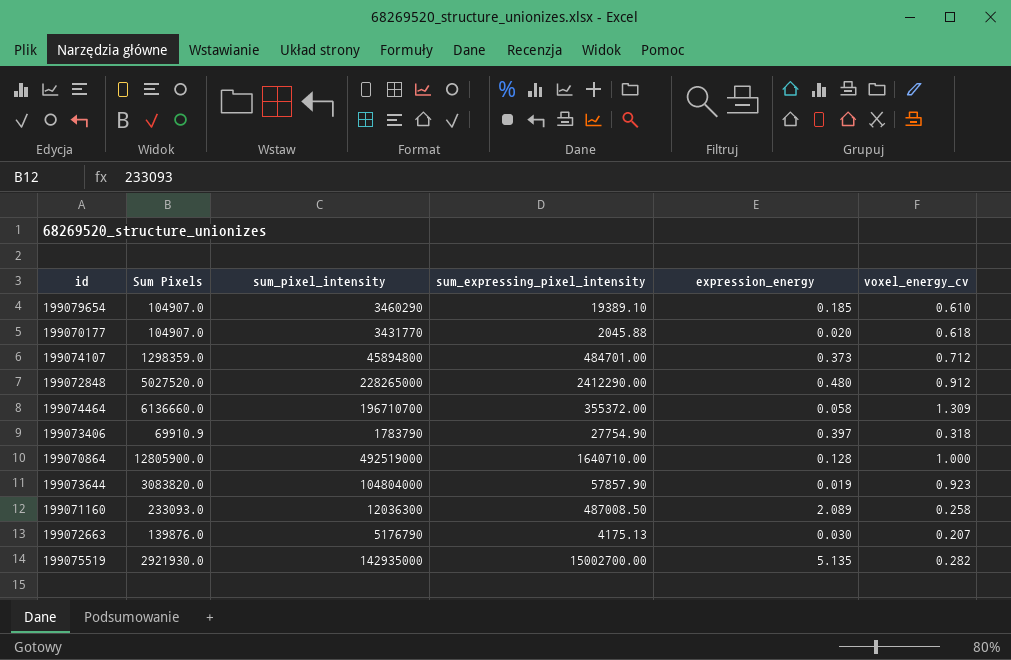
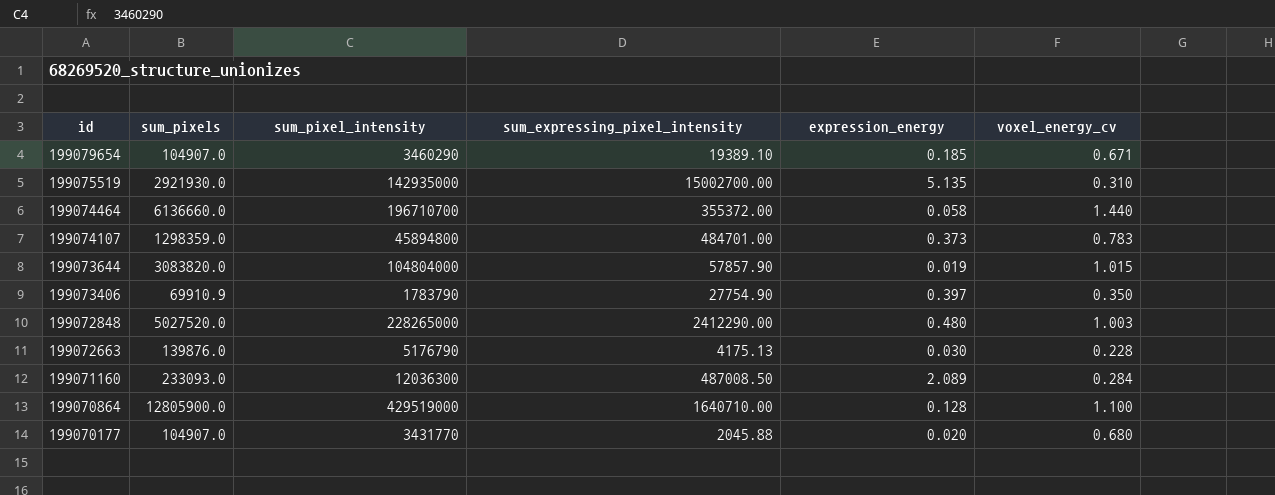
row order: none -> id descending
column name: Sum Pixels -> sum_pixels
199079654 | voxel_energy_cv: 0.610 -> 0.671
199075519 | voxel_energy_cv: 0.282 -> 0.310
199074464 | voxel_energy_cv: 1.309 -> 1.440
199074107 | voxel_energy_cv: 0.712 -> 0.783
199073644 | voxel_energy_cv: 0.923 -> 1.015
199073406 | voxel_energy_cv: 0.318 -> 0.350
199072848 | voxel_energy_cv: 0.912 -> 1.003
199072663 | voxel_energy_cv: 0.207 -> 0.228
199071160 | voxel_energy_cv: 0.258 -> 0.284
199070864 | sum_pixel_intensity: 492519000 -> 429519000
199070864 | voxel_energy_cv: 1.000 -> 1.100
199070177 | voxel_energy_cv: 0.618 -> 0.680

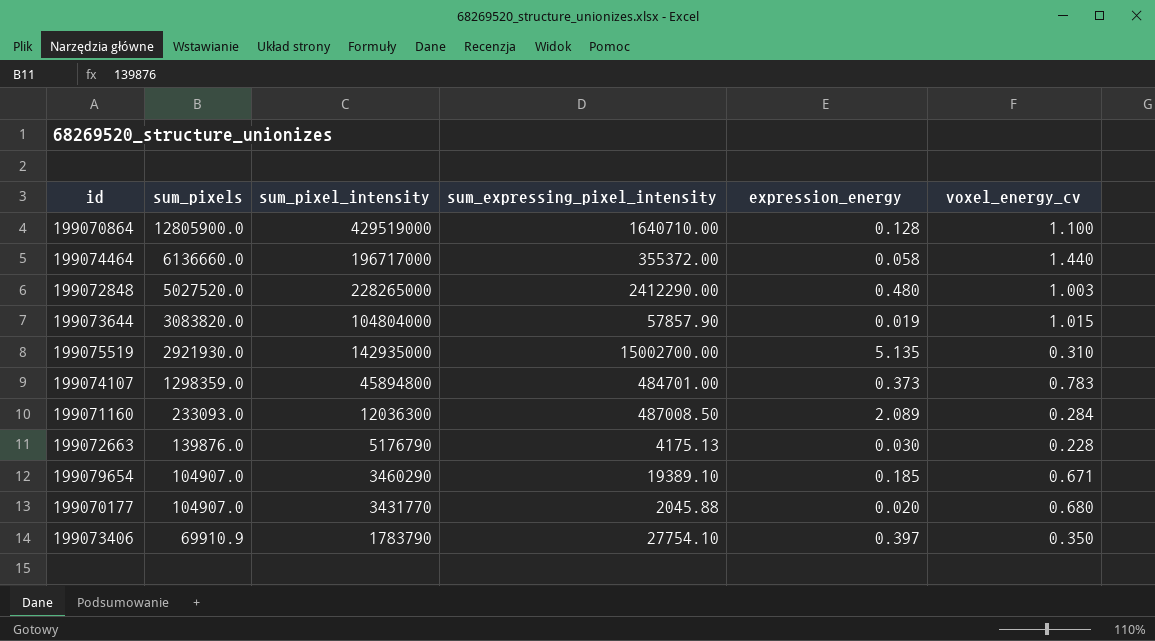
row order: id descending -> sum_pixels descending
199074464 | sum_pixel_intensity: 196710700 -> 196717000
199073406 | sum_expressing_pixel_intensity: 27754.90 -> 27754.10

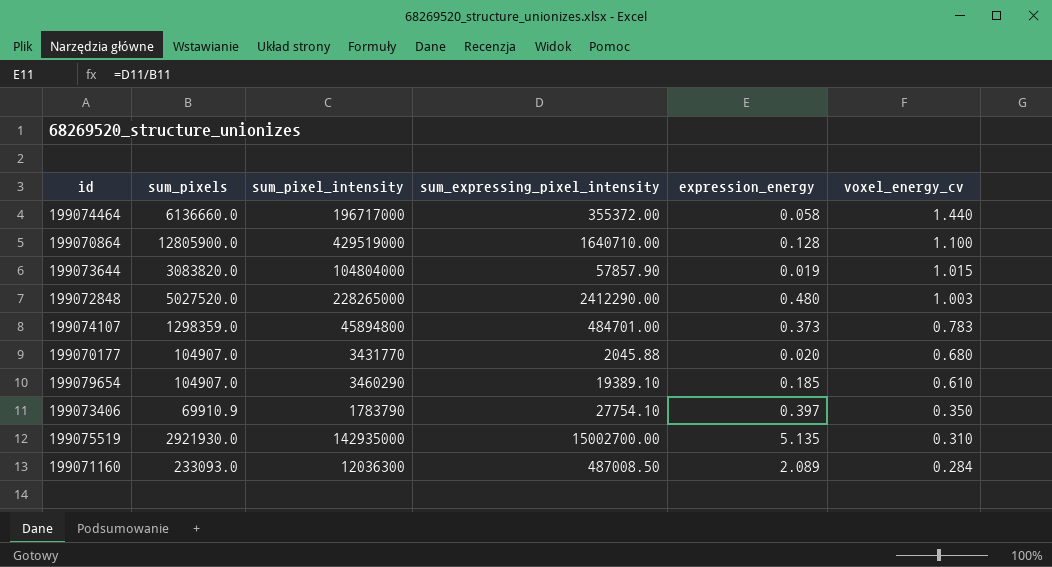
row order: sum_pixels descending -> voxel_energy_cv descending
row 199072663: 139876.0 | 5176790 | 4175.13 | 0.030 | 0.228 -> none
199079654 | voxel_energy_cv: 0.671 -> 0.610

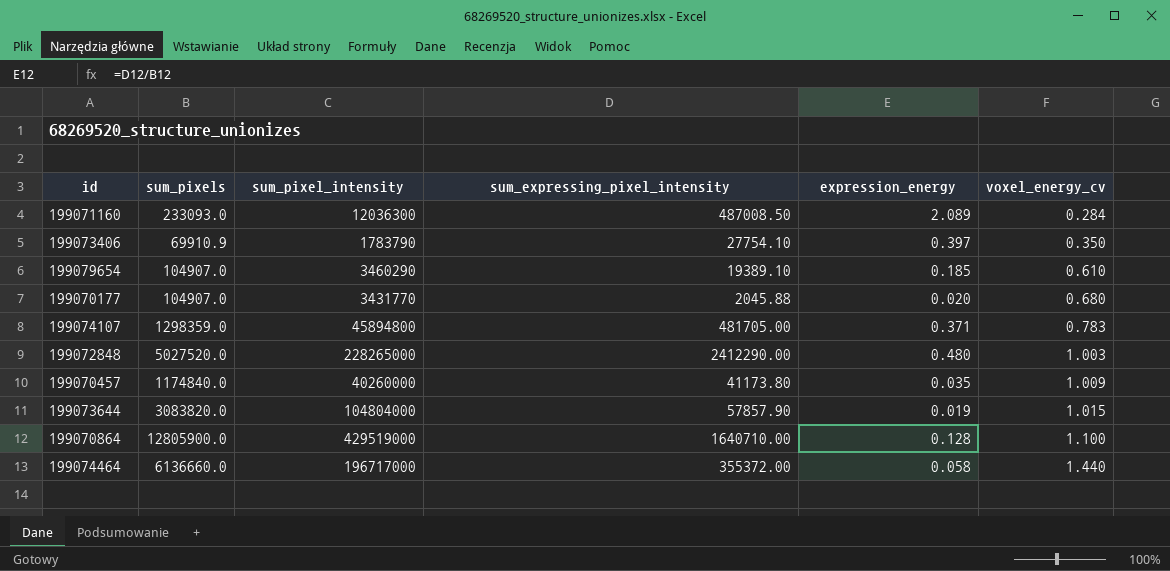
row order: voxel_energy_cv descending -> voxel_energy_cv ascending
row 199075519: 2921930.0 | 142935000 | 15002700.00 | 5.135 | 0.310 -> none
199074107 | sum_expressing_pixel_intensity: 484701.00 -> 481705.00
199074107 | expression_energy: 0.373 -> 0.371
row 199070457: none -> 1174840.0 | 40260000 | 41173.80 | 0.035 | 1.009

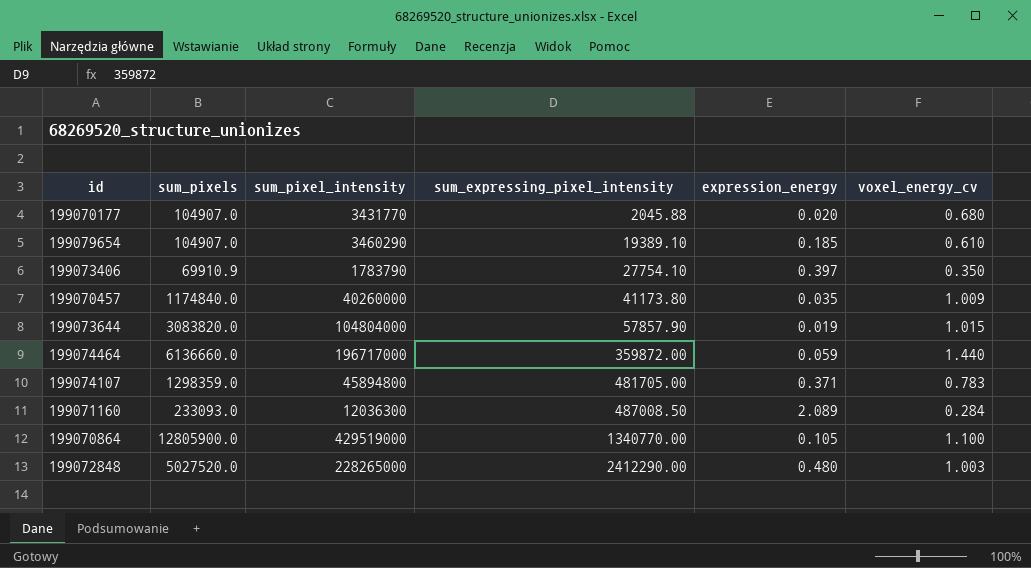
row order: voxel_energy_cv ascending -> sum_expressing_pixel_intensity ascending
199074464 | sum_expressing_pixel_intensity: 355372.00 -> 359872.00
199074464 | expression_energy: 0.058 -> 0.059
199070864 | sum_expressing_pixel_intensity: 1640710.00 -> 1340770.00
199070864 | expression_energy: 0.128 -> 0.105

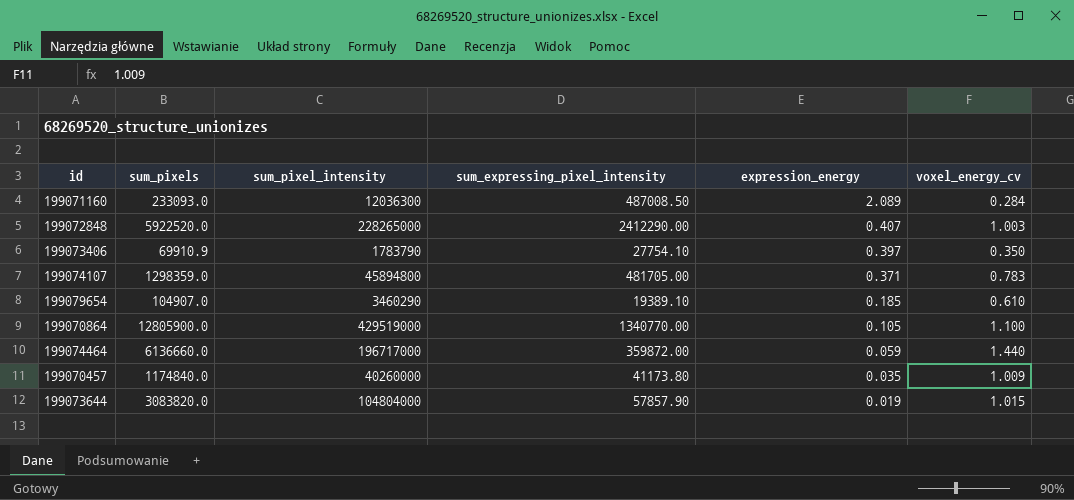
row order: sum_expressing_pixel_intensity ascending -> expression_energy descending
row 199070177: 104907.0 | 3431770 | 2045.88 | 0.020 | 0.680 -> none
199072848 | sum_pixels: 5027520.0 -> 5922520.0
199072848 | expression_energy: 0.480 -> 0.407

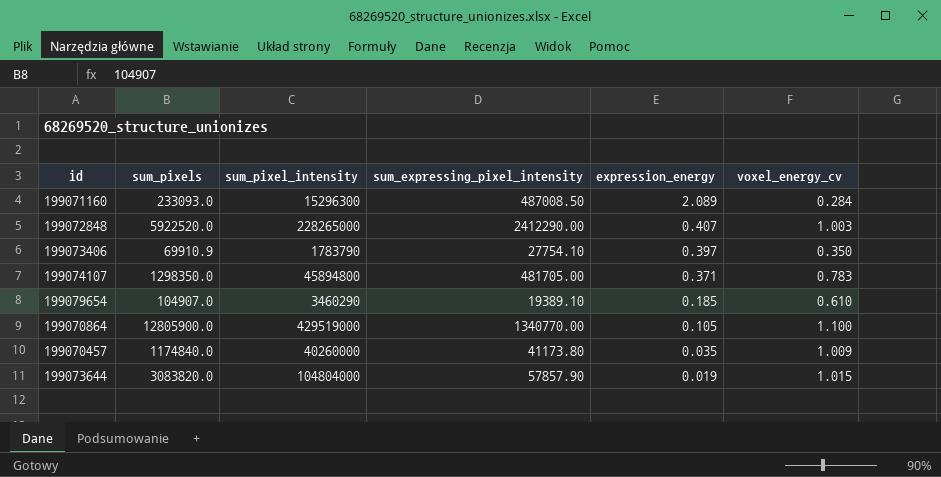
row 199074464: 6136660.0 | 196717000 | 359872.00 | 0.059 | 1.440 -> none
199071160 | sum_pixel_intensity: 12036300 -> 15296300
199074107 | sum_pixels: 1298359.0 -> 1298350.0

